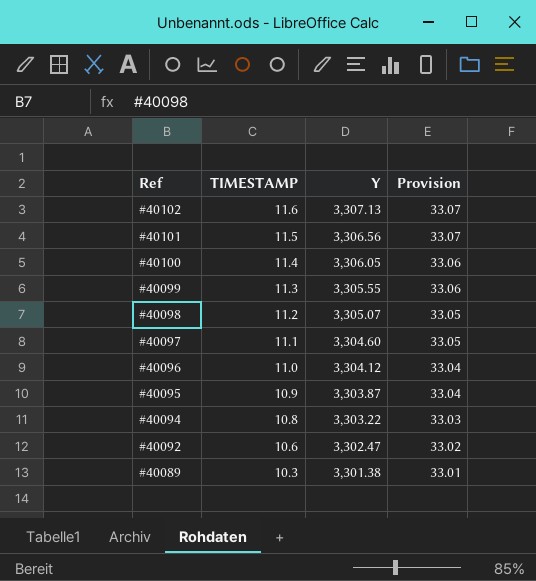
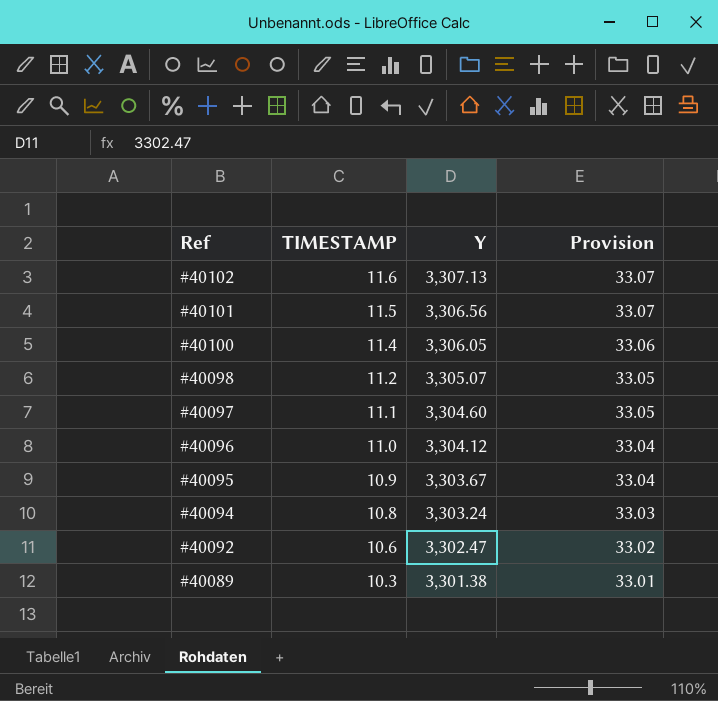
row #40099: 11.3 | 3,305.55 | 33.06 -> none
#40095 | Y: 3,303.87 -> 3,303.67
#40094 | Y: 3,303.22 -> 3,303.24

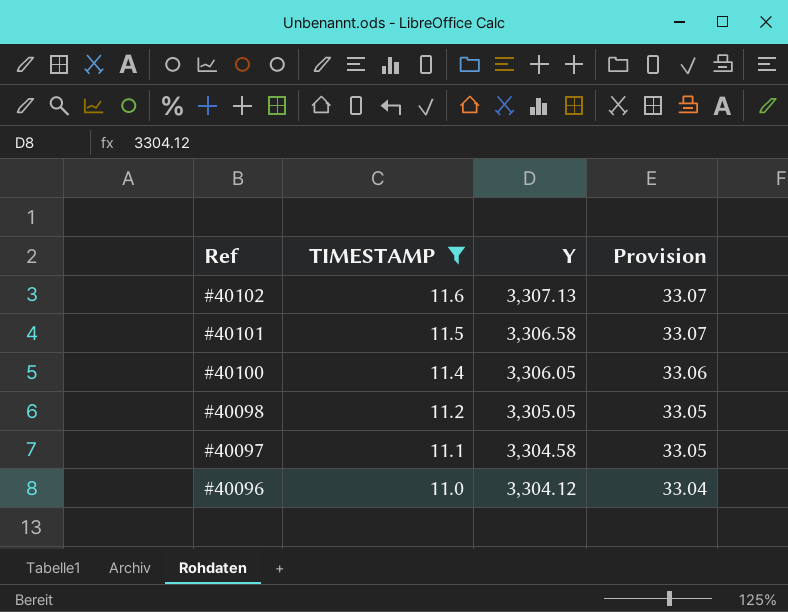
filter: none -> TIMESTAMP >= 11.0
#40101 | Y: 3,306.56 -> 3,306.58
#40098 | Y: 3,305.07 -> 3,305.05
#40097 | Y: 3,304.60 -> 3,304.58

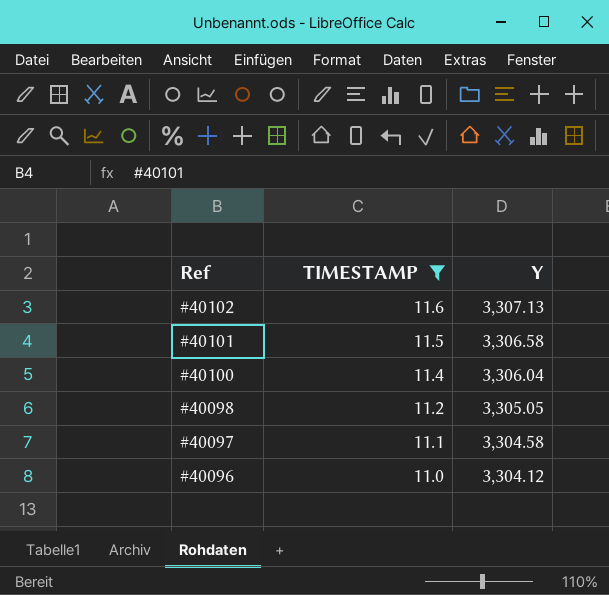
column Provision | formula: [Y] * 0.01 -> none
#40100 | Y: 3,306.05 -> 3,306.04

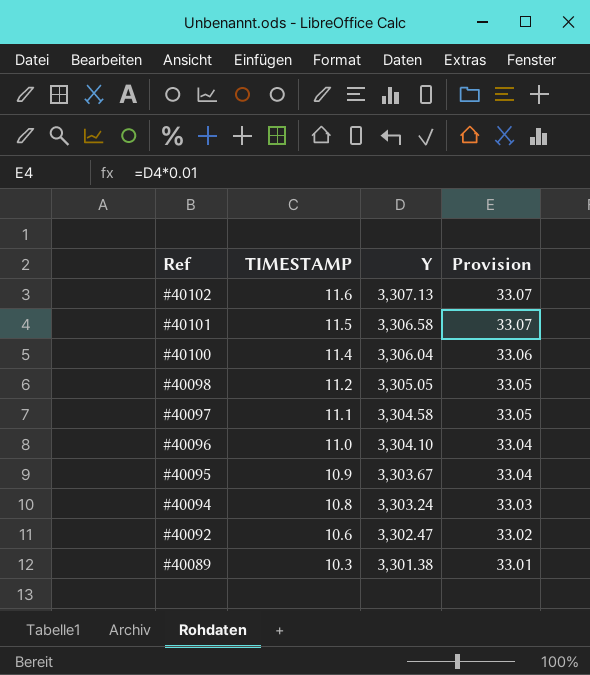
filter: TIMESTAMP >= 11.0 -> none
column Provision | formula: none -> [Y] * 0.01
#40096 | Y: 3,304.12 -> 3,304.10

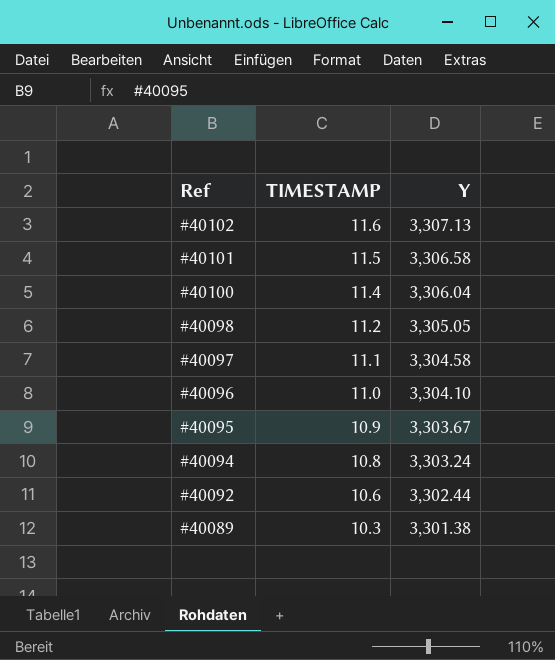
column Provision | formula: [Y] * 0.01 -> none
#40092 | Y: 3,302.47 -> 3,302.44

